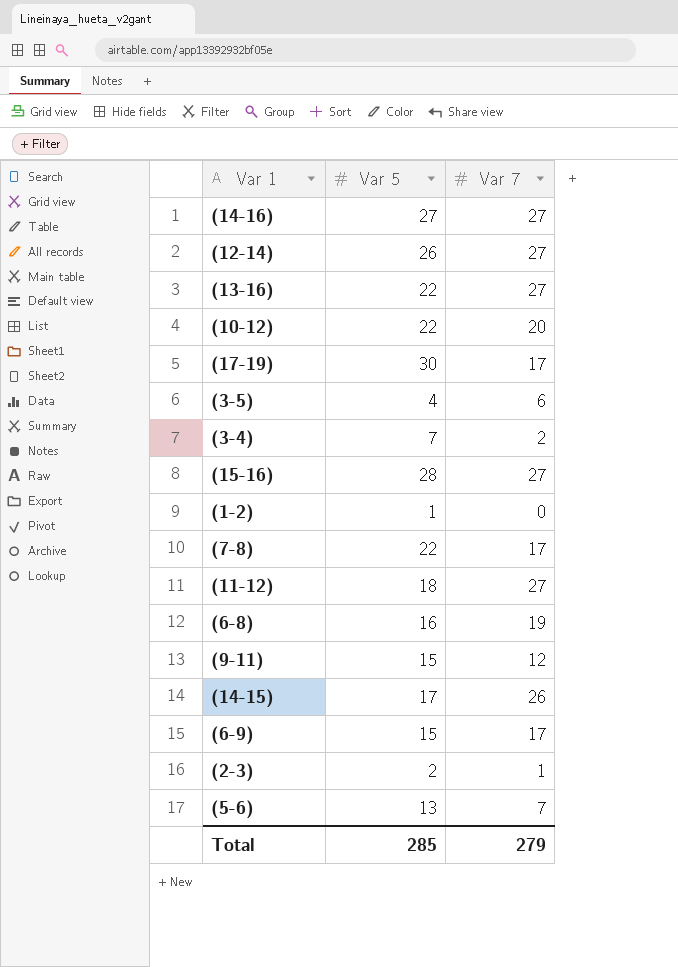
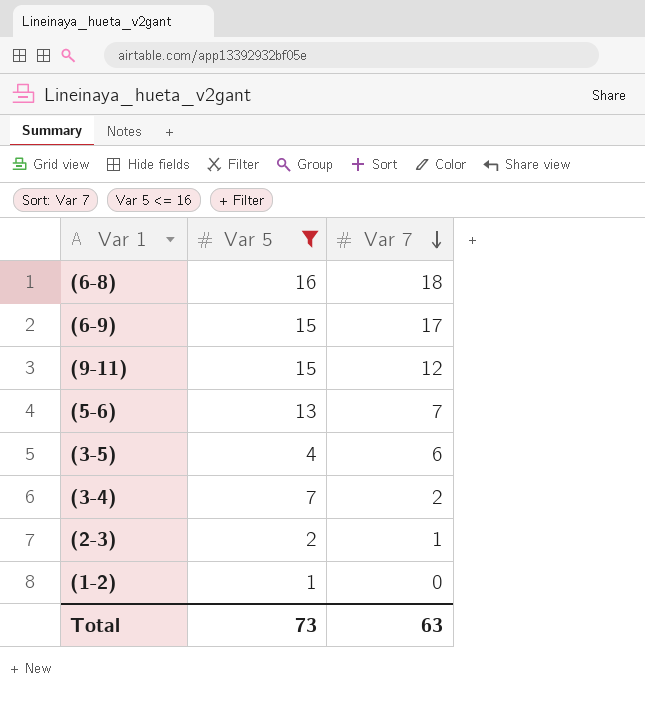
filter: none -> Var 5 <= 16
row order: none -> Var 7 descending
(6-8) | Var 7: 19 -> 18
Total | Var 5: 285 -> 73
Total | Var 7: 279 -> 63

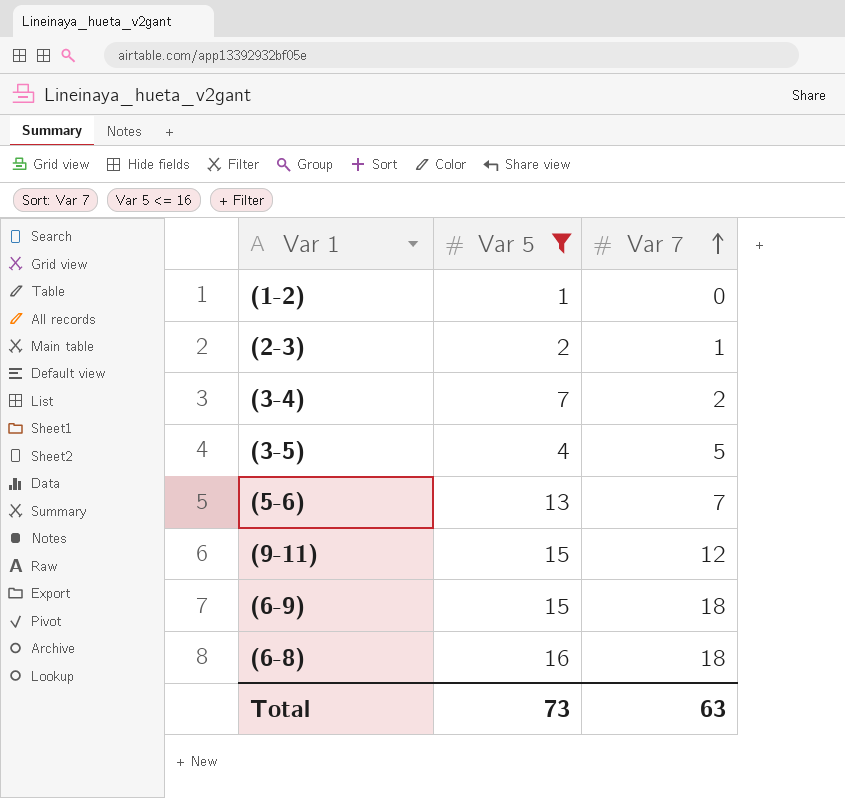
row order: Var 7 descending -> Var 7 ascending
(3-5) | Var 7: 6 -> 5
(6-9) | Var 7: 17 -> 18

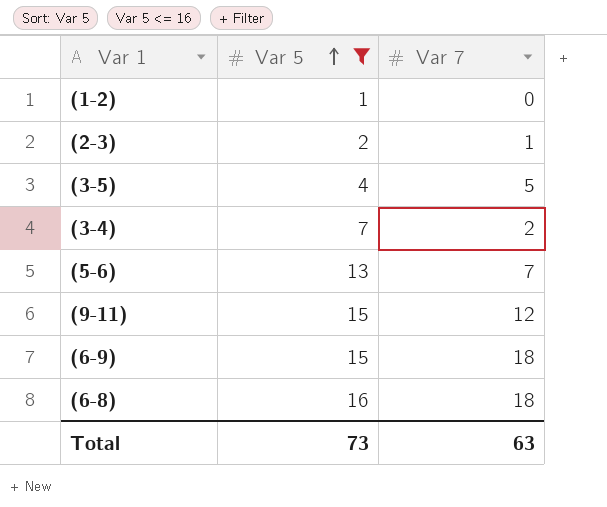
row order: Var 7 ascending -> Var 5 ascending

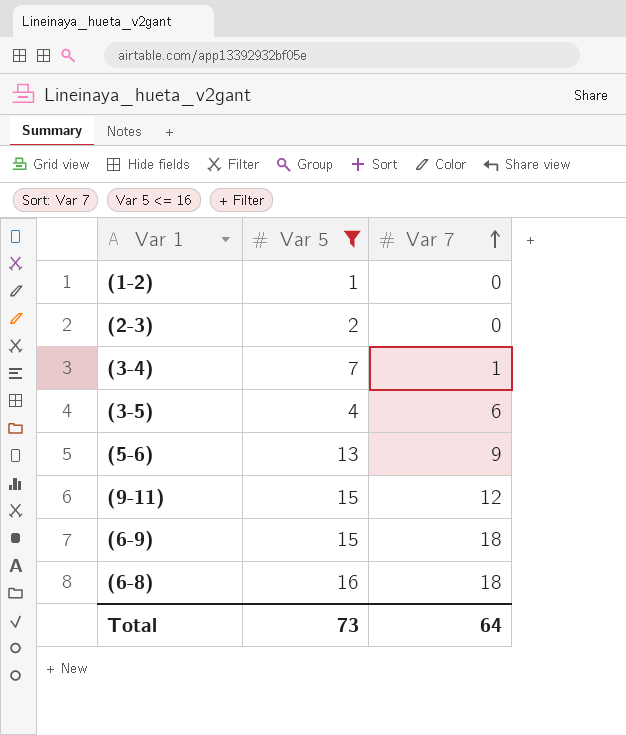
row order: Var 5 ascending -> Var 7 ascending
(2-3) | Var 7: 1 -> 0
(3-4) | Var 7: 2 -> 1
(3-5) | Var 7: 5 -> 6
(5-6) | Var 7: 7 -> 9
Total | Var 7: 63 -> 64

